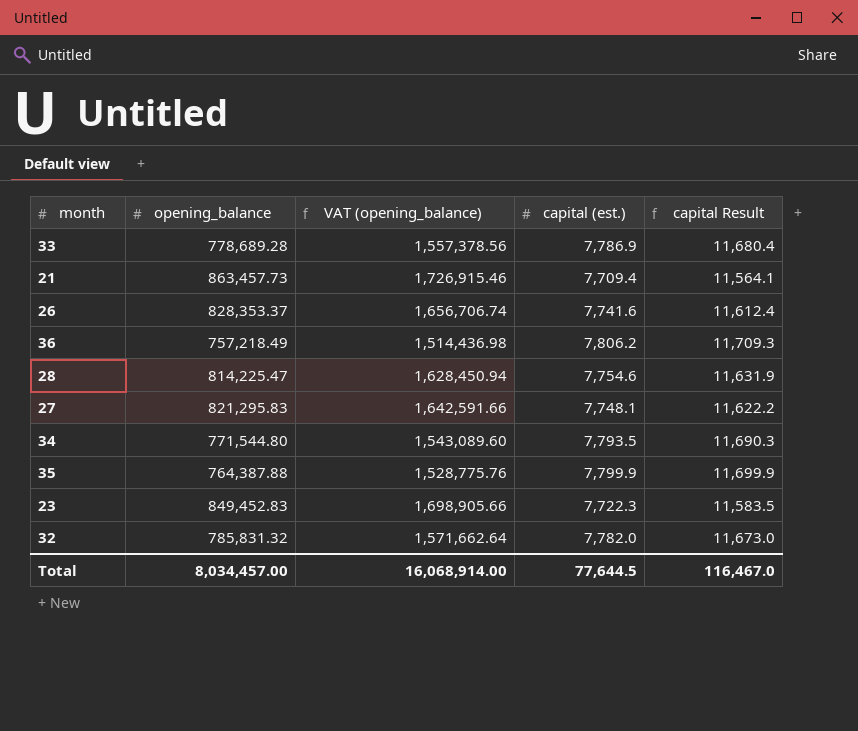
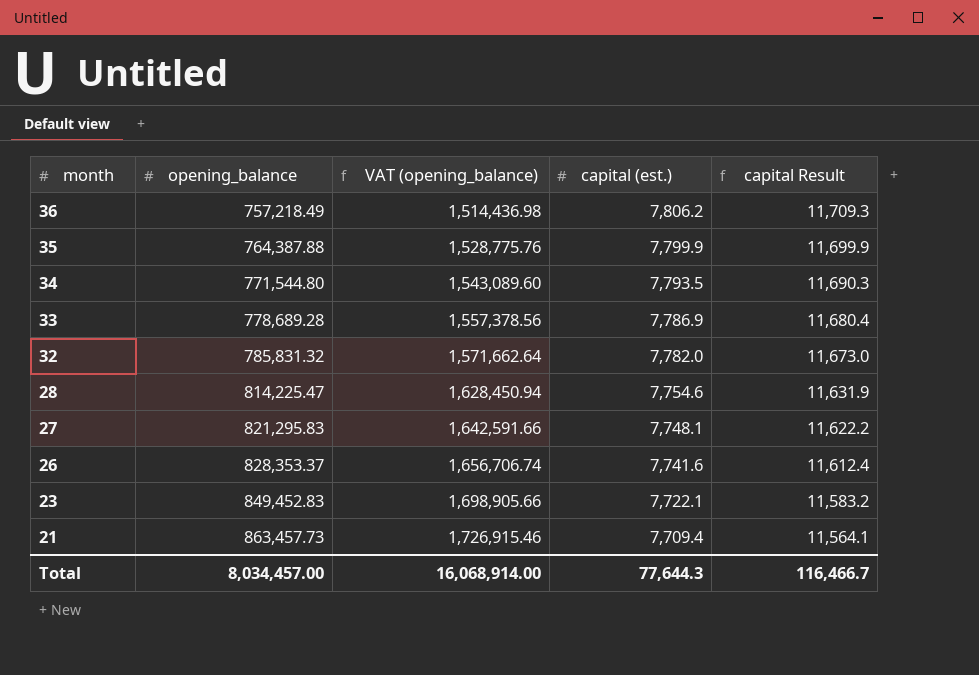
row order: none -> month descending
23 | capital (est.): 7,722.3 -> 7,722.1
23 | capital Result: 11,583.5 -> 11,583.2
Total | capital (est.): 77,644.5 -> 77,644.3
Total | capital Result: 116,467.0 -> 116,466.7

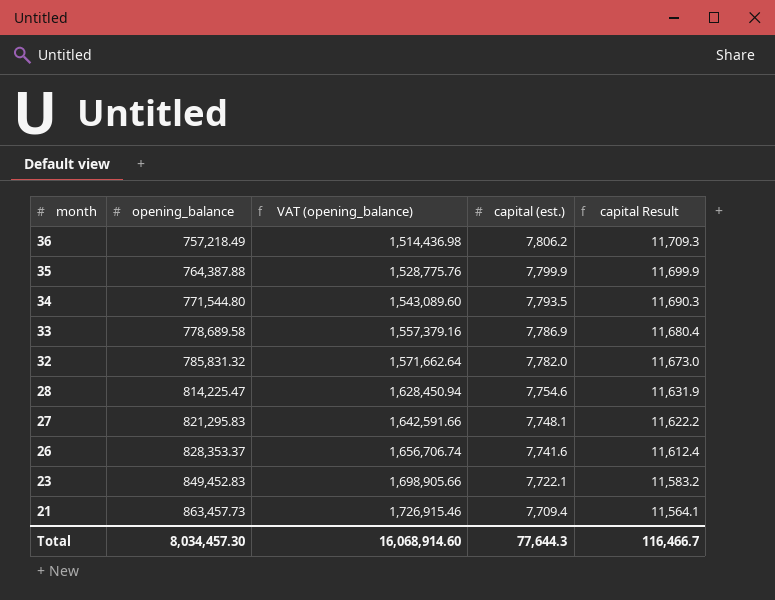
33 | opening_balance: 778,689.28 -> 778,689.58
33 | VAT (opening_balance): 1,557,378.56 -> 1,557,379.16
Total | opening_balance: 8,034,457.00 -> 8,034,457.30
Total | VAT (opening_balance): 16,068,914.00 -> 16,068,914.60

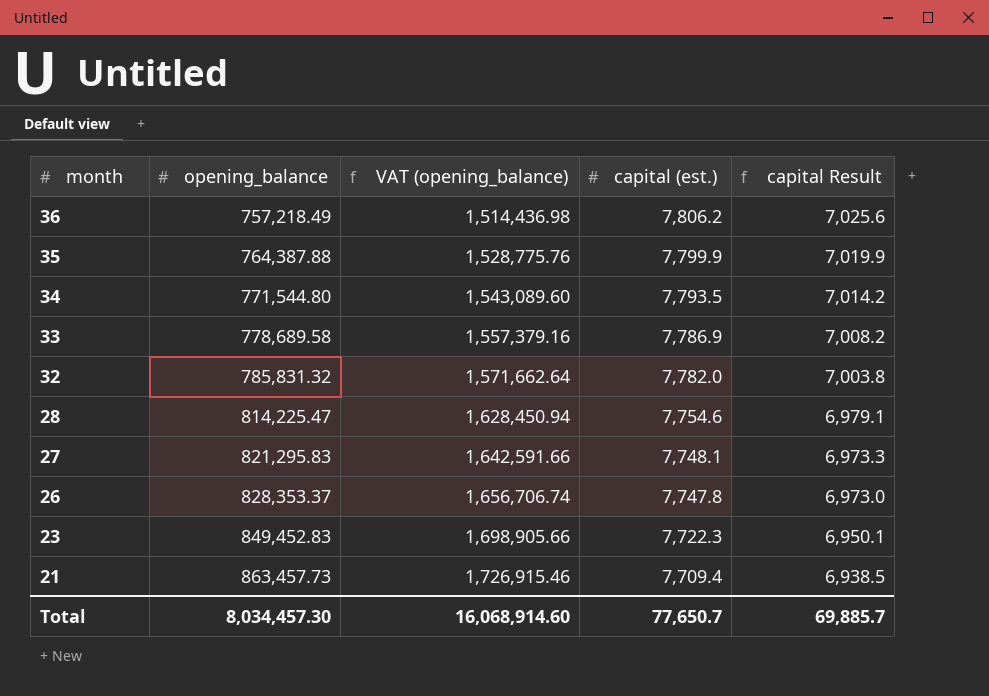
column capital Result | formula: [capital (est.)] * 1.5 -> [capital (est.)] * 0.9
26 | capital (est.): 7,741.6 -> 7,747.8
23 | capital (est.): 7,722.1 -> 7,722.3
Total | capital (est.): 77,644.3 -> 77,650.7
Total | capital Result: 116,466.7 -> 69,885.7

